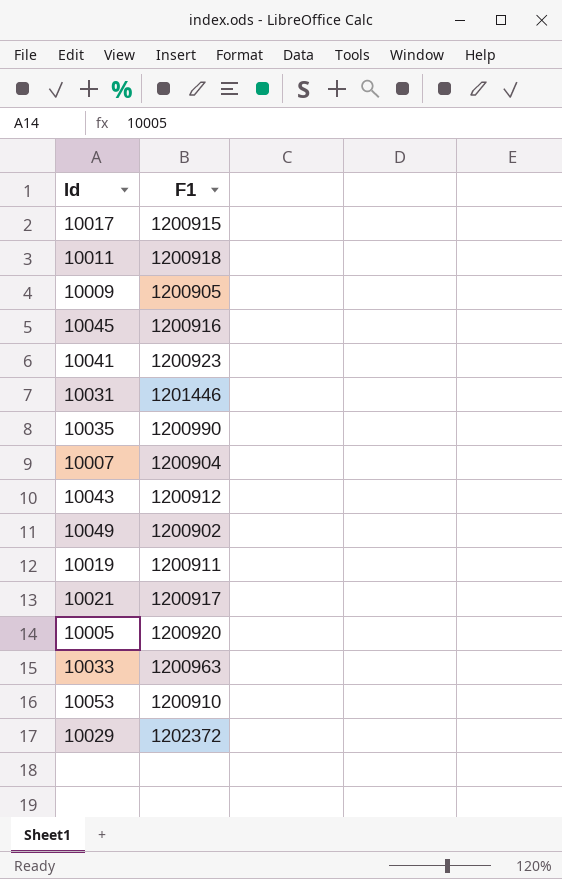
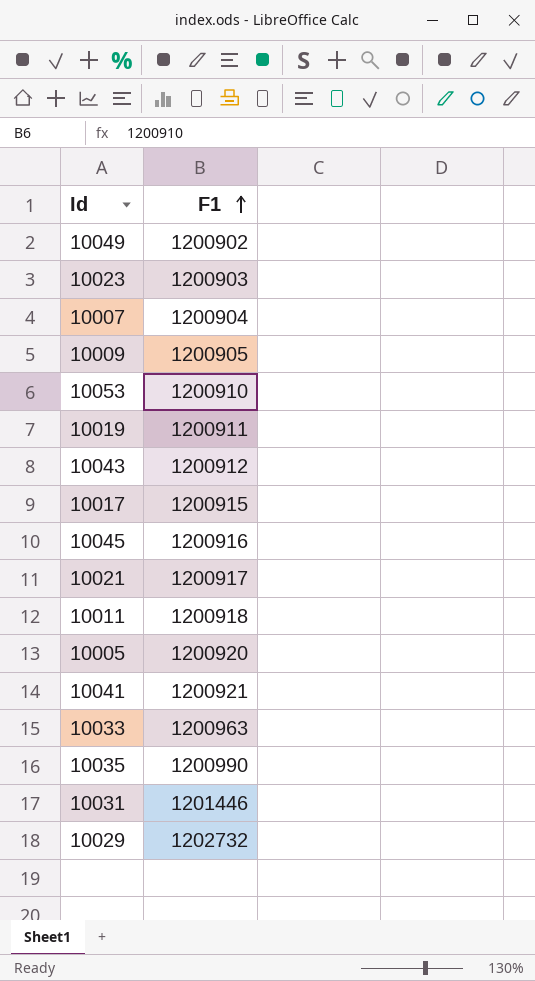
row order: none -> F1 ascending
row 10023: none -> 1200903
10041 | F1: 1200923 -> 1200921
10029 | F1: 1202372 -> 1202732

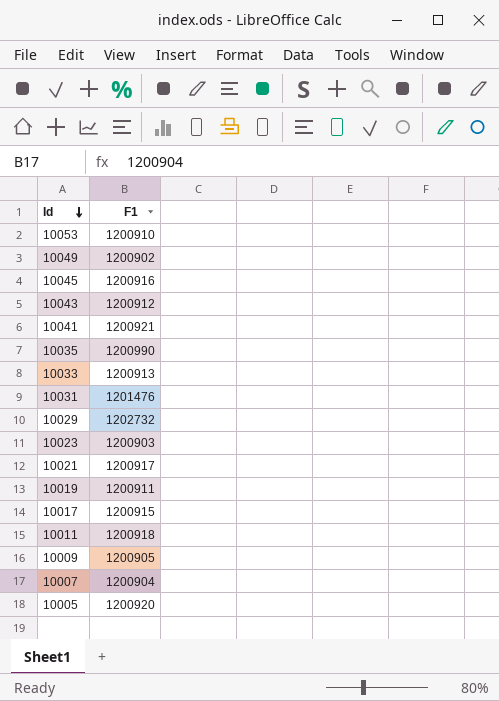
row order: F1 ascending -> Id descending
10033 | F1: 1200963 -> 1200913
10031 | F1: 1201446 -> 1201476

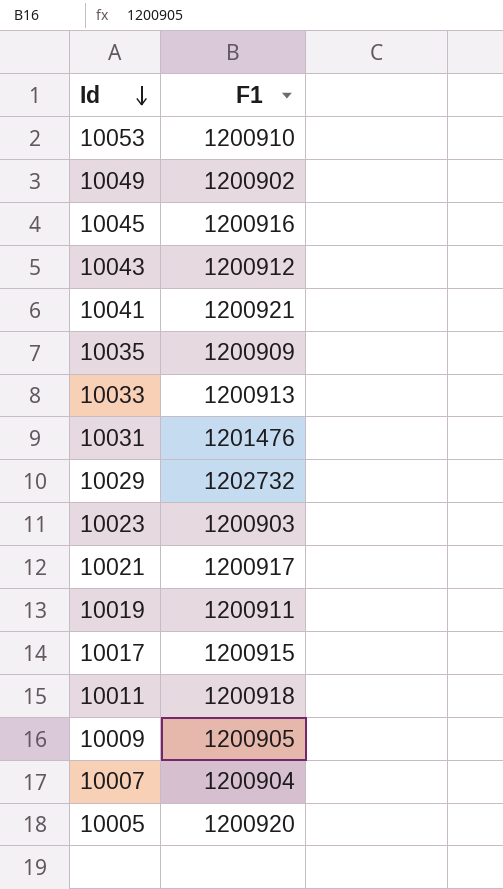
10035 | F1: 1200990 -> 1200909

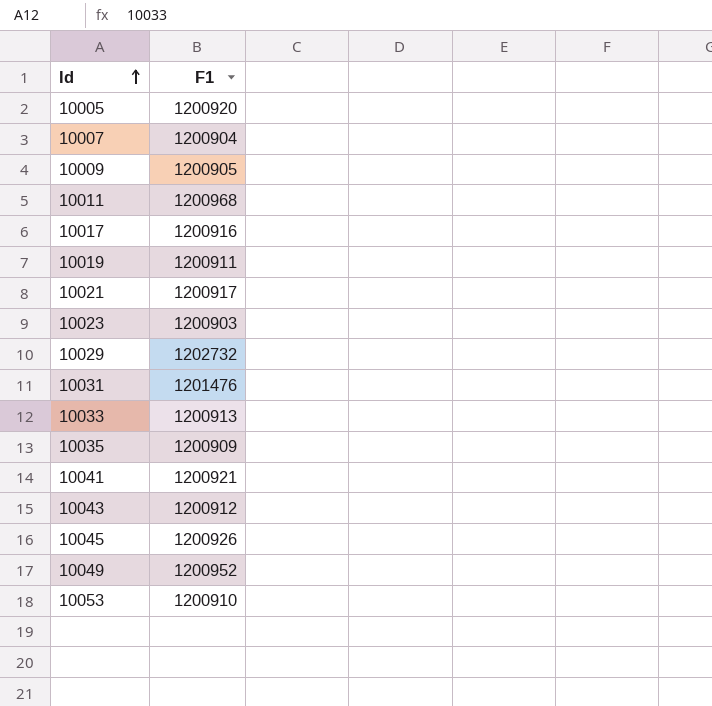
row order: Id descending -> Id ascending
10011 | F1: 1200918 -> 1200968
10017 | F1: 1200915 -> 1200916
10045 | F1: 1200916 -> 1200926
10049 | F1: 1200902 -> 1200952

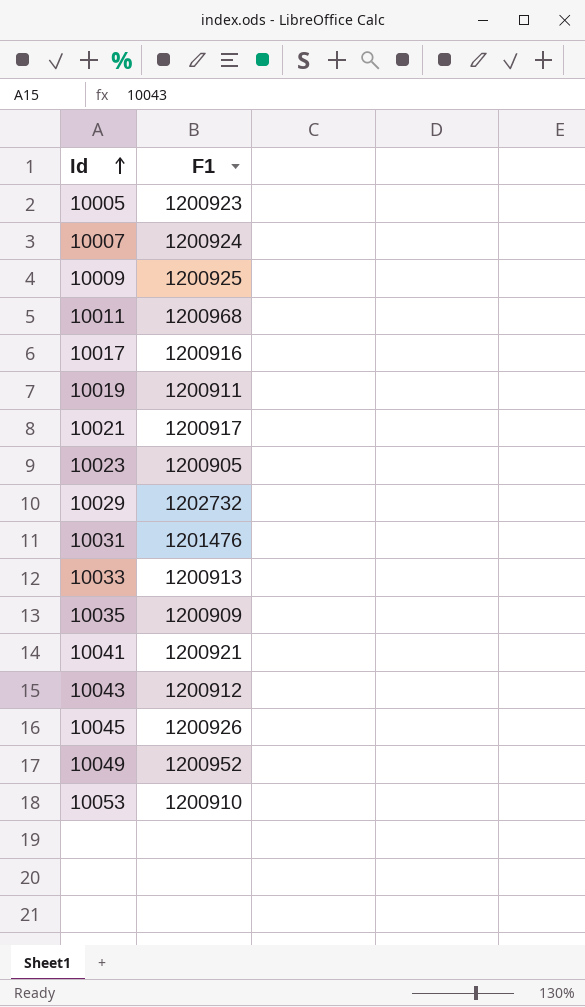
10005 | F1: 1200920 -> 1200923
10007 | F1: 1200904 -> 1200924
10009 | F1: 1200905 -> 1200925
10023 | F1: 1200903 -> 1200905

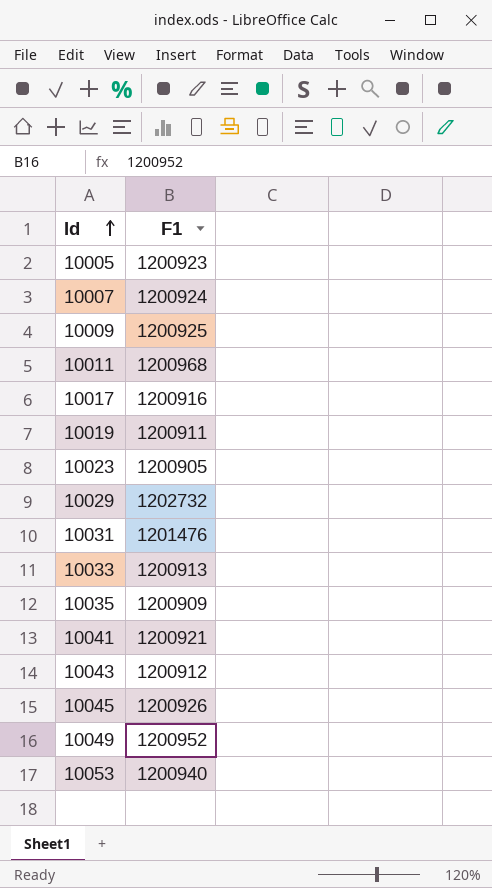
row 10021: 1200917 -> none
10053 | F1: 1200910 -> 1200940

